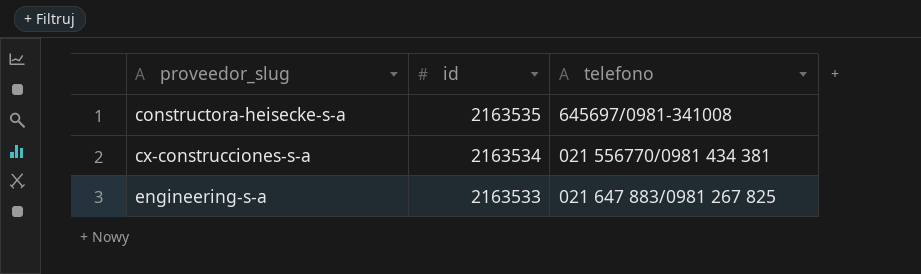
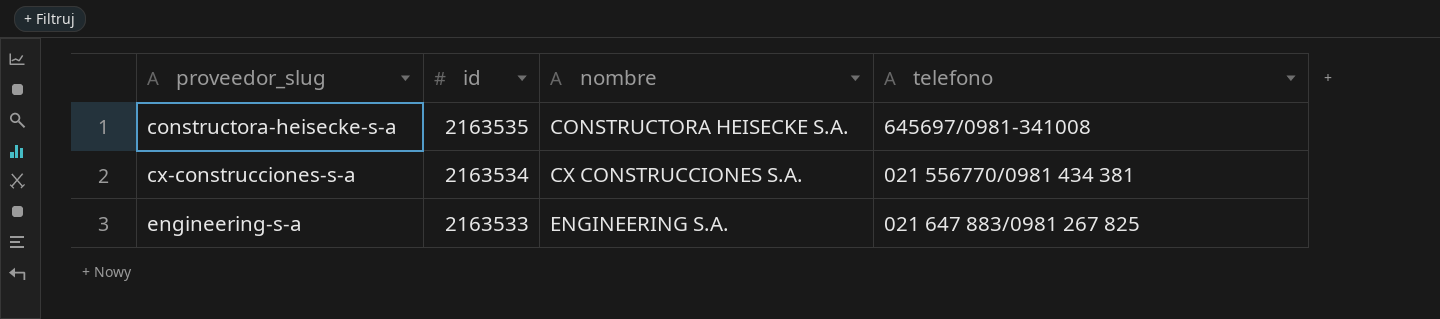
column nombre | position: none -> 3

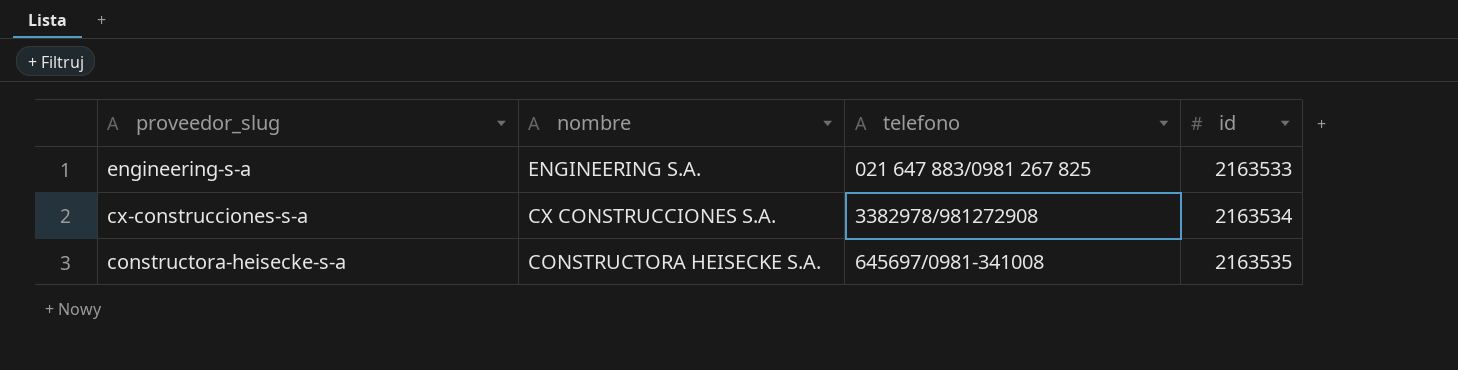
row order: proveedor_slug ascending -> proveedor_slug descending
column id | position: 2 -> 4
cx-construcciones-s-a | telefono: 021 556770/0981 434 381 -> 3382978/981272908

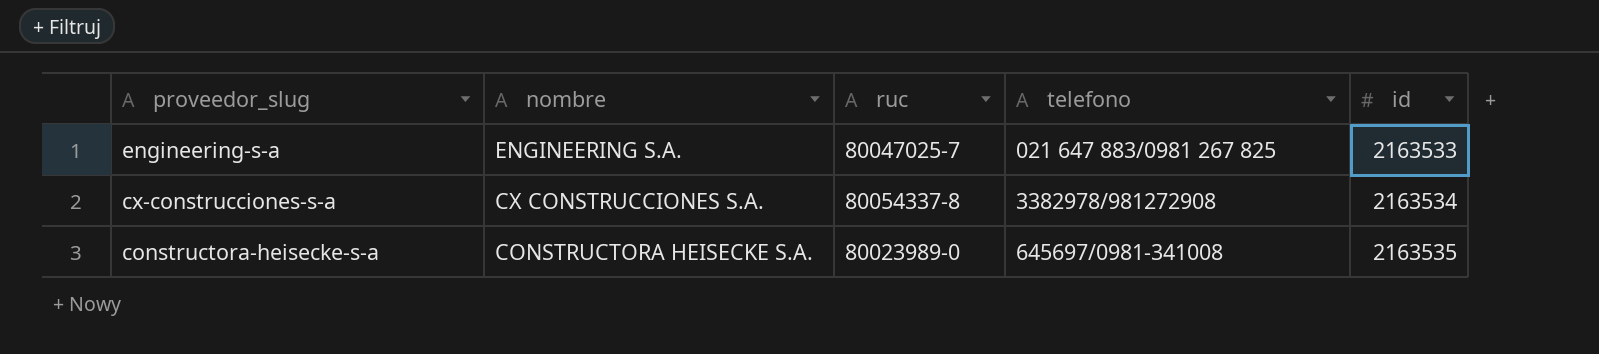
column ruc | position: none -> 3

